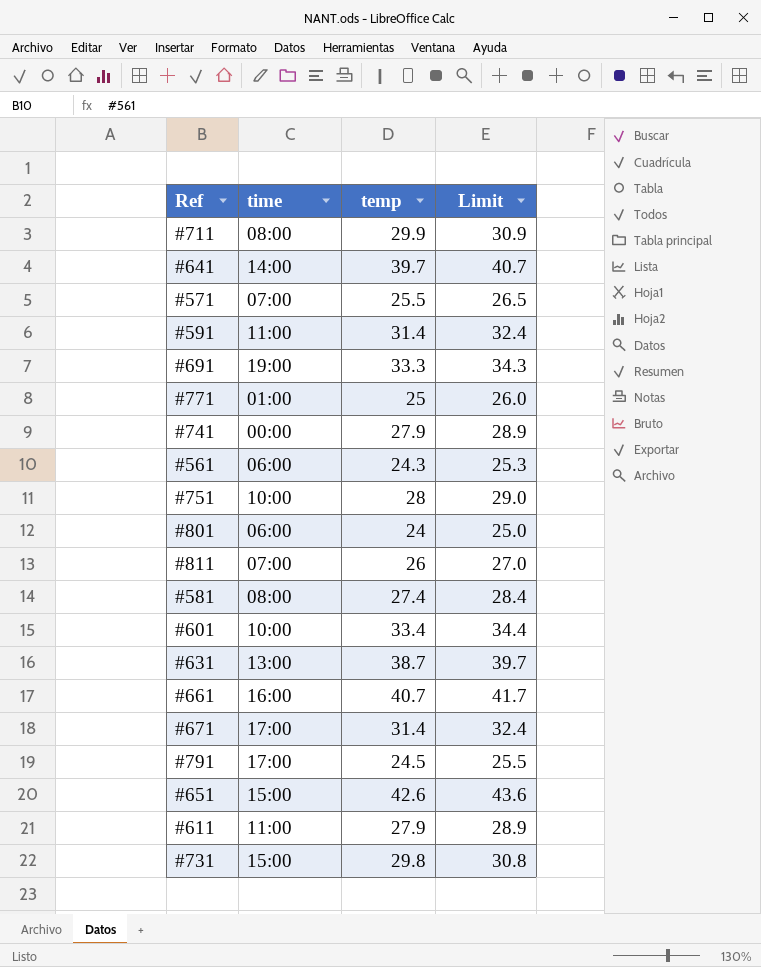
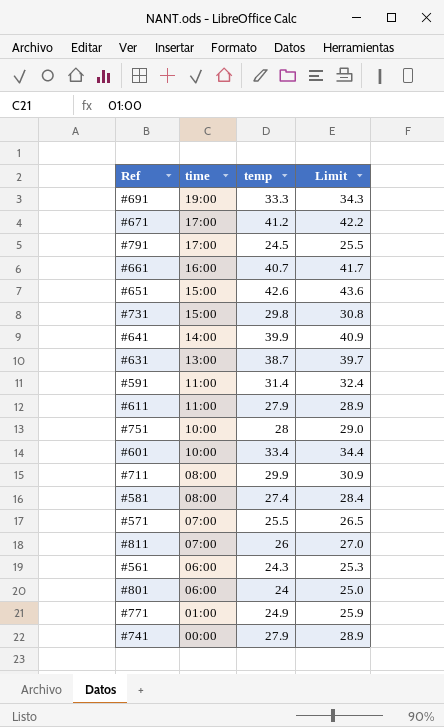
row order: none -> time descending
#671 | temp: 31.4 -> 41.2
#671 | Limit: 32.4 -> 42.2
#641 | temp: 39.7 -> 39.9
#641 | Limit: 40.7 -> 40.9
#771 | temp: 25 -> 24.9
#771 | Limit: 26.0 -> 25.9

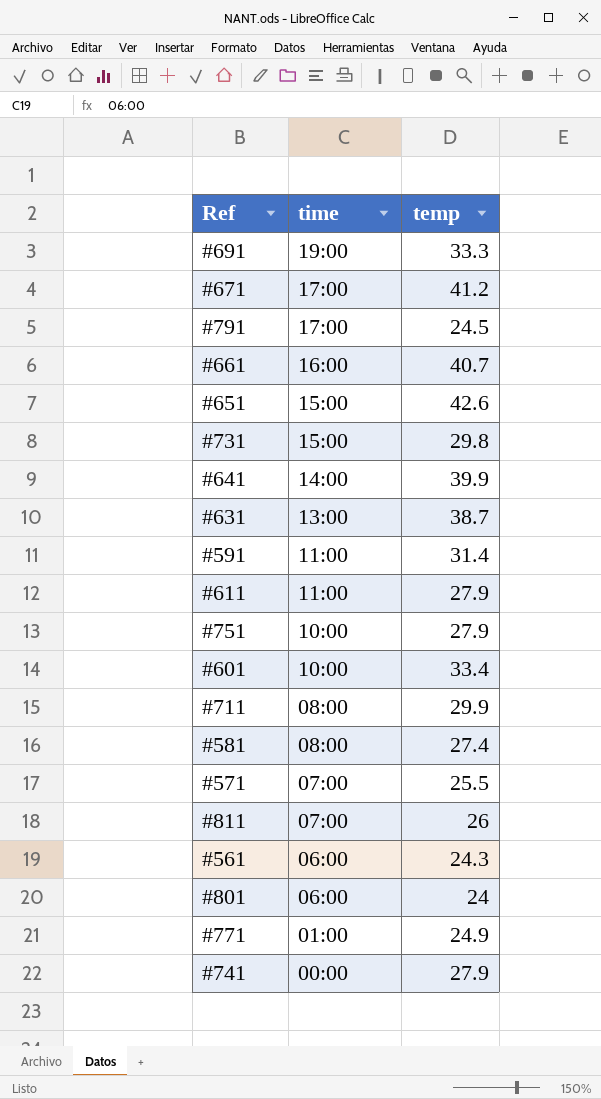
column Limit | formula: [temp] + 1 -> none
#751 | temp: 28 -> 27.9

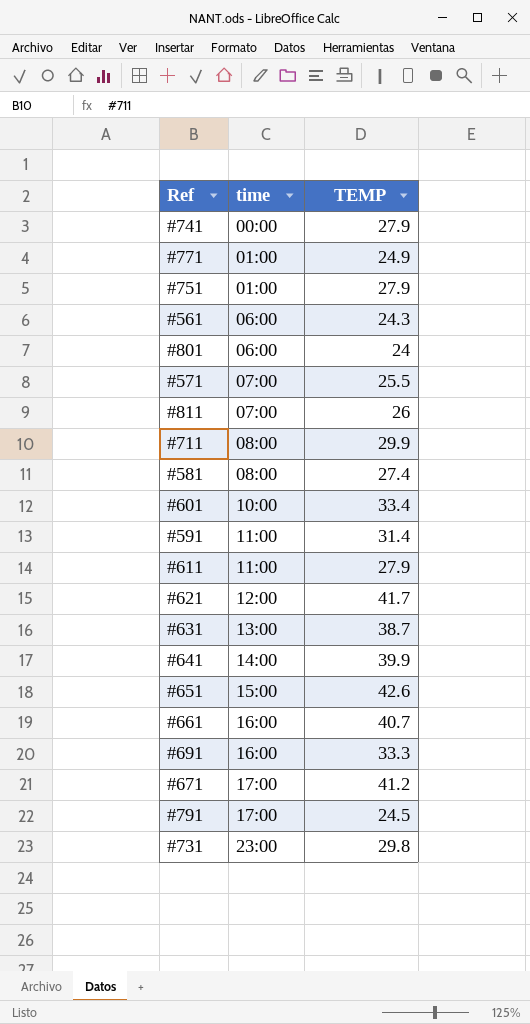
row order: time descending -> time ascending
column name: temp -> TEMP
#751 | time: 10:00 -> 01:00
row #621: none -> 12:00 | 41.7
#691 | time: 19:00 -> 16:00
#731 | time: 15:00 -> 23:00

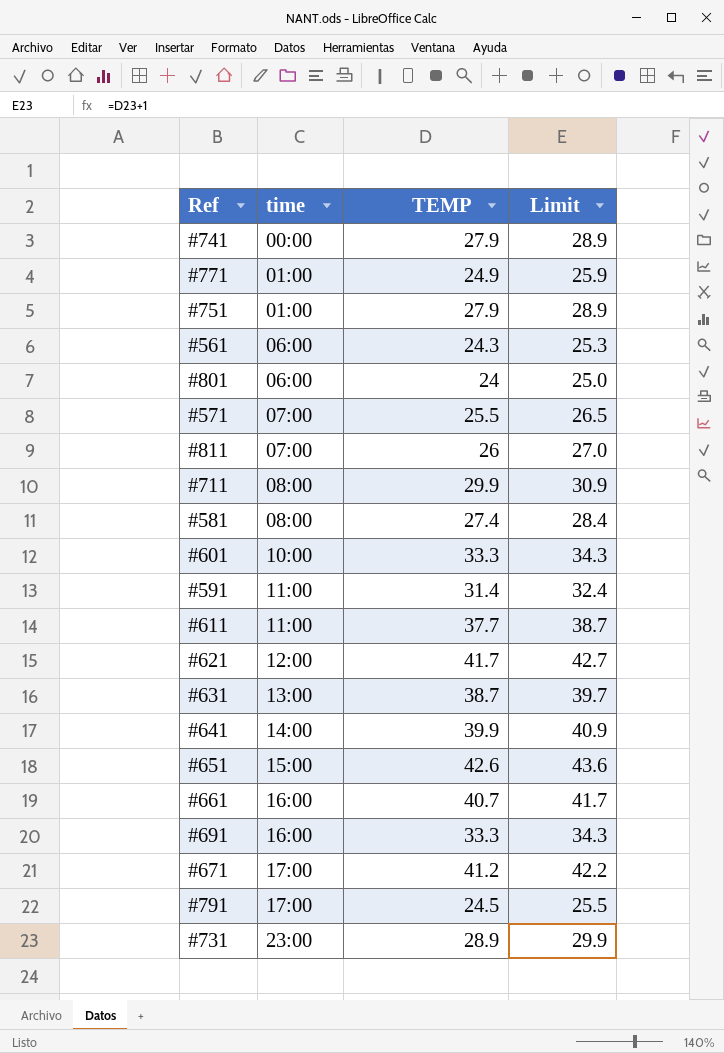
column Limit | formula: none -> [TEMP] + 1
#601 | TEMP: 33.4 -> 33.3
#611 | TEMP: 27.9 -> 37.7
#731 | TEMP: 29.8 -> 28.9

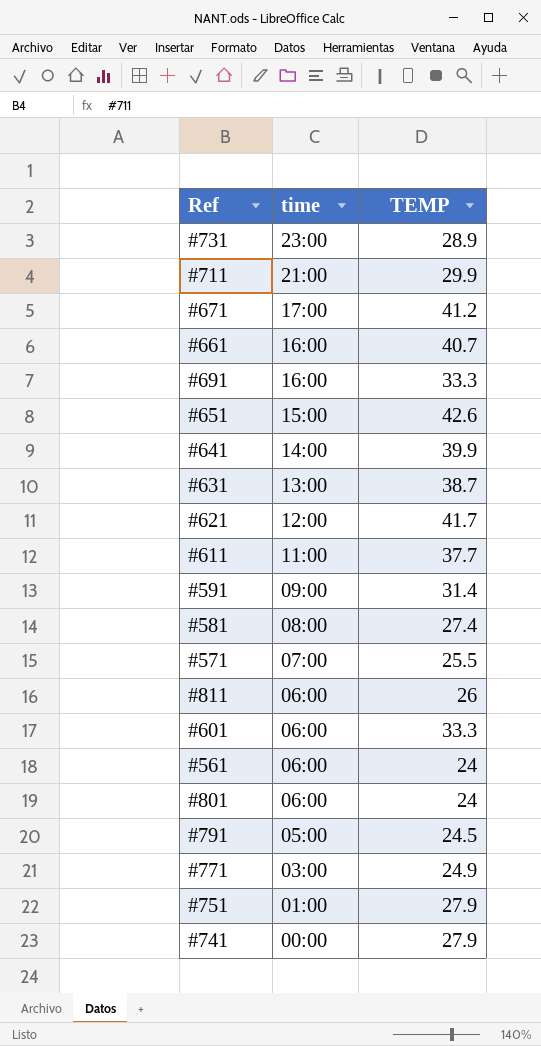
row order: time ascending -> time descending
column Limit | formula: [TEMP] + 1 -> none
#711 | time: 08:00 -> 21:00
#591 | time: 11:00 -> 09:00
#811 | time: 07:00 -> 06:00
#601 | time: 10:00 -> 06:00
#561 | TEMP: 24.3 -> 24
#791 | time: 17:00 -> 05:00
#771 | time: 01:00 -> 03:00

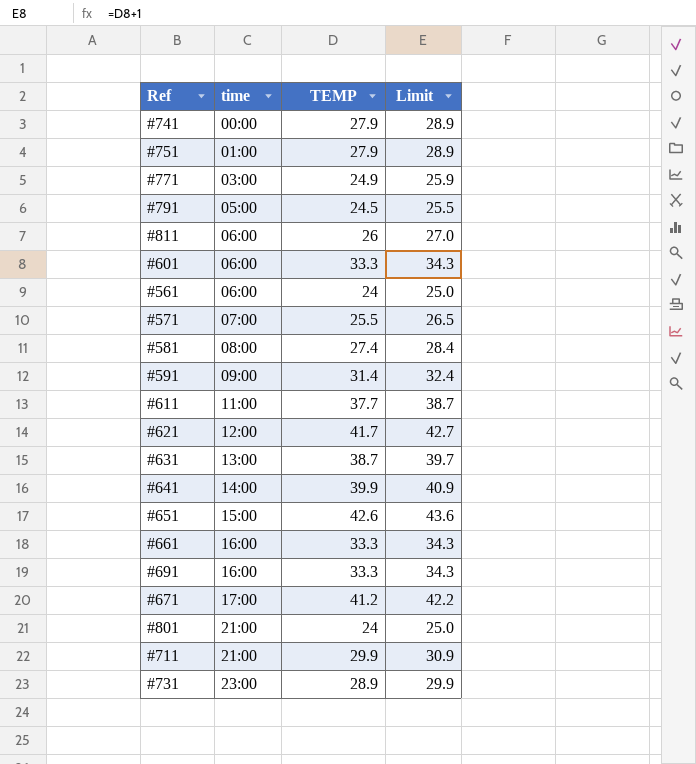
row order: time descending -> time ascending
column Limit | formula: none -> [TEMP] + 1
#661 | TEMP: 40.7 -> 33.3
#801 | time: 06:00 -> 21:00

